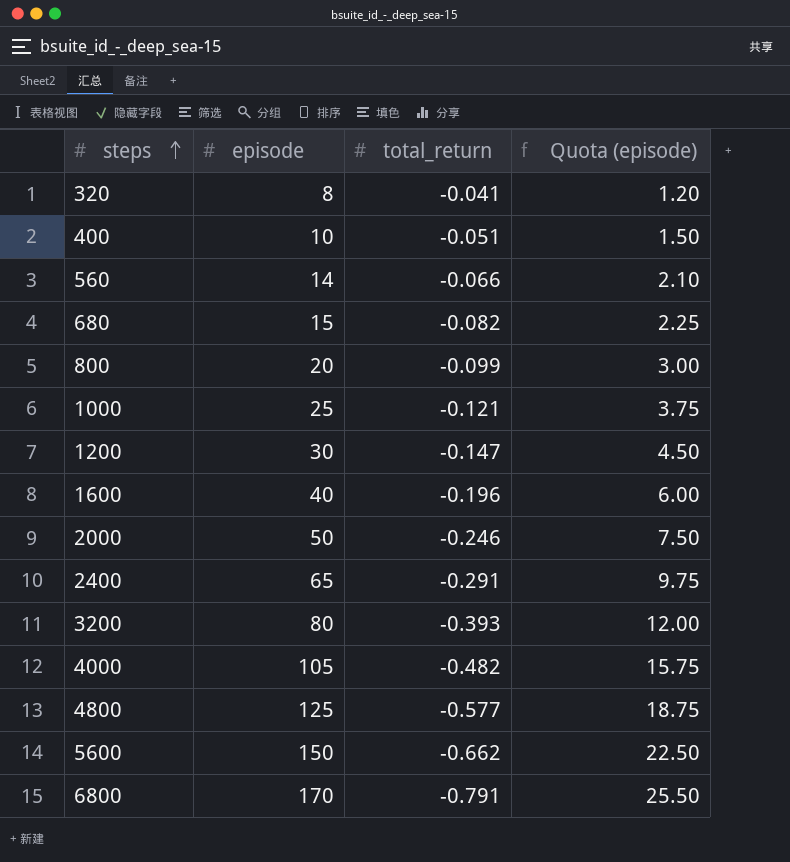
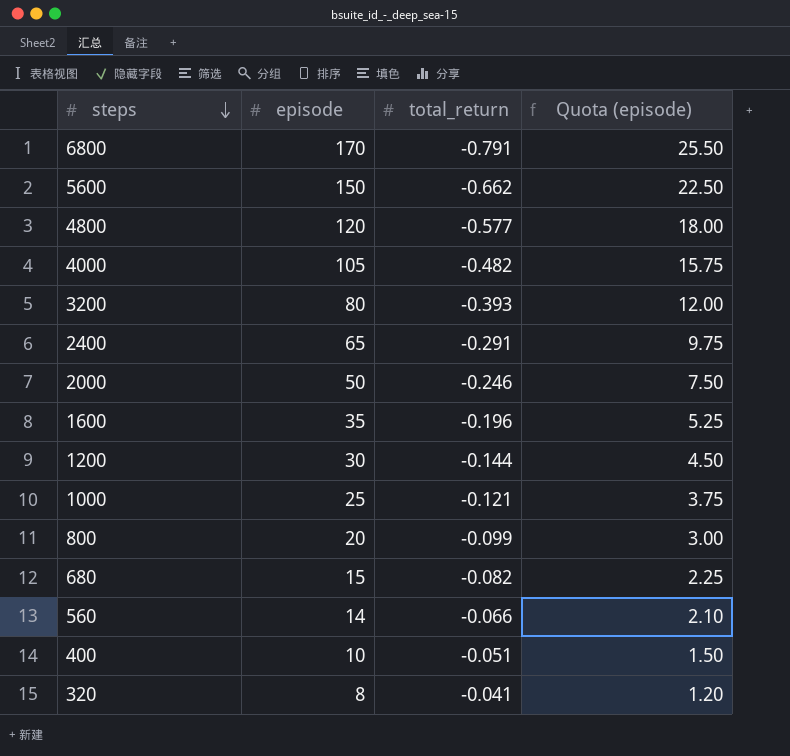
row order: steps ascending -> steps descending
4800 | episode: 125 -> 120
4800 | Quota (episode): 18.75 -> 18.00
1600 | episode: 40 -> 35
1600 | Quota (episode): 6.00 -> 5.25
1200 | total_return: -0.147 -> -0.144

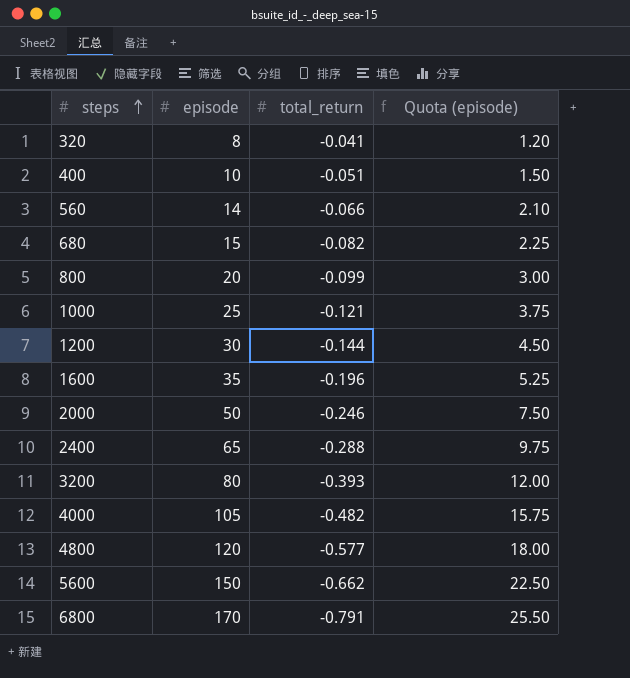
row order: steps descending -> steps ascending
2400 | total_return: -0.291 -> -0.288

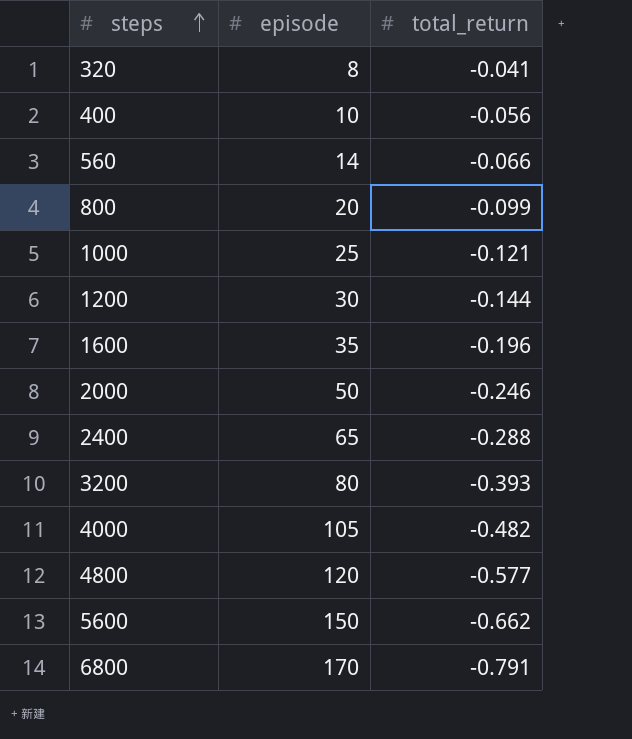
column Quota (episode) | formula: [episode] * 0.15 -> none
row 680: 15 | -0.082 | 2.25 -> none
400 | total_return: -0.051 -> -0.056

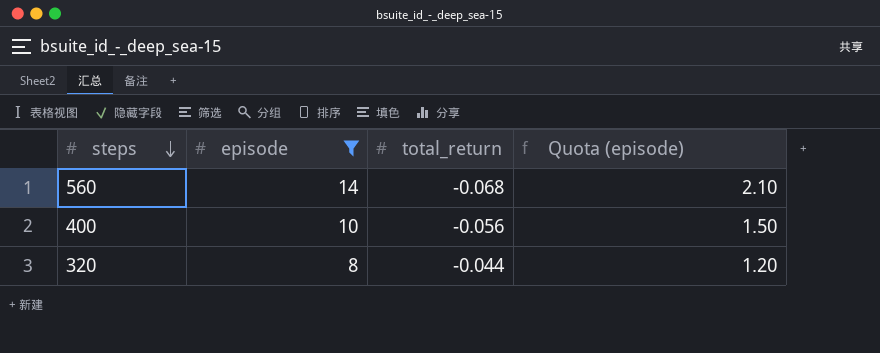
filter: none -> episode <= 14
row order: steps ascending -> steps descending
column Quota (episode) | formula: none -> [episode] * 0.15
560 | total_return: -0.066 -> -0.068
320 | total_return: -0.041 -> -0.044

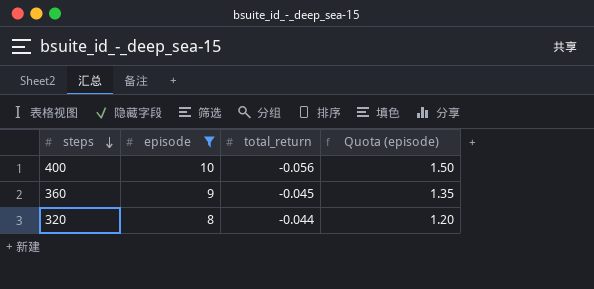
row 560: 14 | -0.068 | 2.10 -> none
row 360: none -> 9 | -0.045 | 1.35

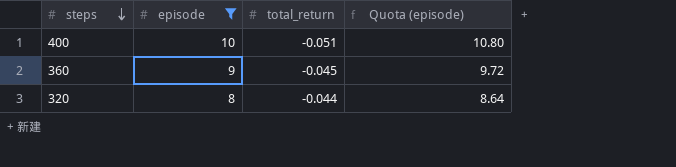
column Quota (episode) | formula: [episode] * 0.15 -> [episode] * 1.08
400 | total_return: -0.056 -> -0.051

